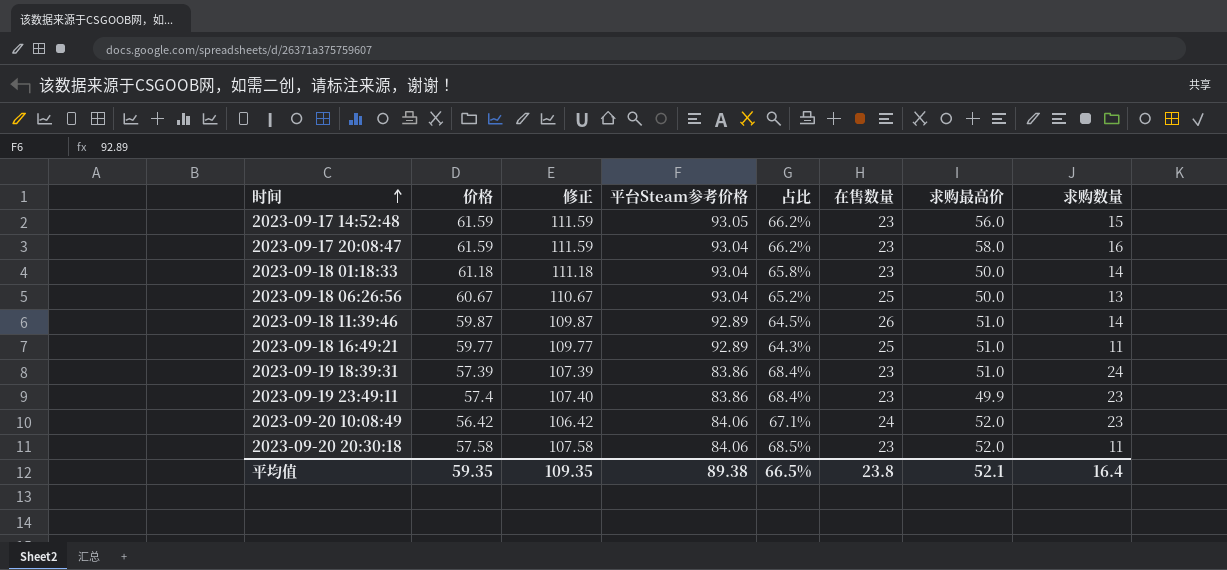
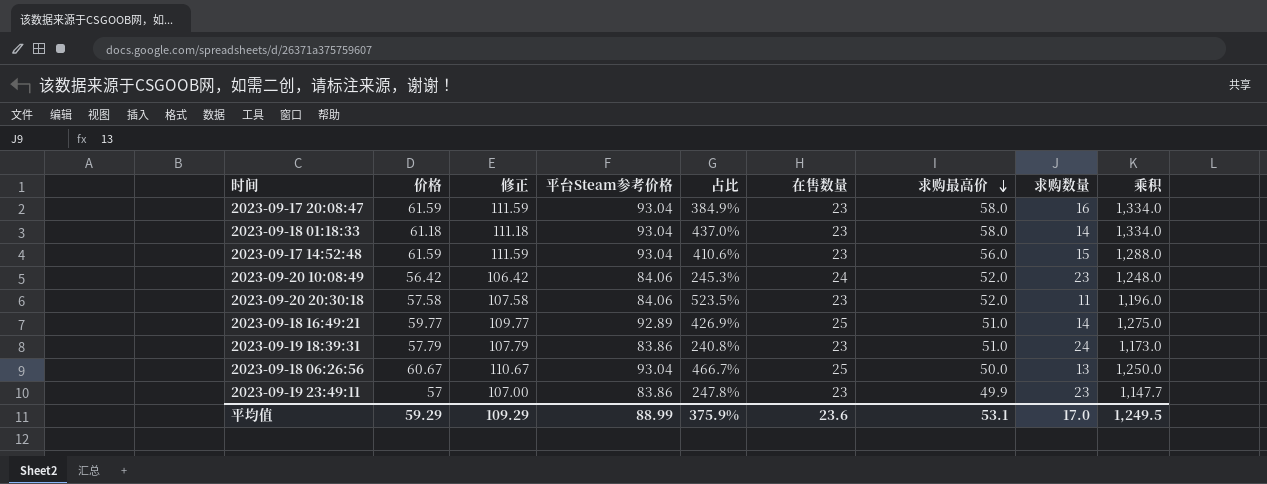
row order: 时间 ascending -> 求购最高价 descending
column 占比 | formula: [价格] / [平台Steam参考价格] -> [价格] / [求购数量]
column 乘积 | formula: none -> [在售数量] * [求购最高价]
row 2023-09-18 11:39:46: 59.87 | 109.87 | 92.89 | 64.5% | 26 | 51.0 | 14 -> none
2023-09-18 01:18:33 | 求购最高价: 50.0 -> 58.0
2023-09-17 14:52:48 | 平台Steam参考价格: 93.05 -> 93.04
2023-09-18 16:49:21 | 求购数量: 11 -> 14
2023-09-19 18:39:31 | 价格: 57.39 -> 57.79
2023-09-19 18:39:31 | 修正: 107.39 -> 107.79
2023-09-19 23:49:11 | 价格: 57.4 -> 57
2023-09-19 23:49:11 | 修正: 107.40 -> 107.00
平均值 | 价格: 59.35 -> 59.29
平均值 | 修正: 109.35 -> 109.29
平均值 | 平台Steam参考价格: 89.38 -> 88.99
平均值 | 占比: 66.5% -> 375.9%
平均值 | 在售数量: 23.8 -> 23.6
平均值 | 求购最高价: 52.1 -> 53.1
平均值 | 求购数量: 16.4 -> 17.0

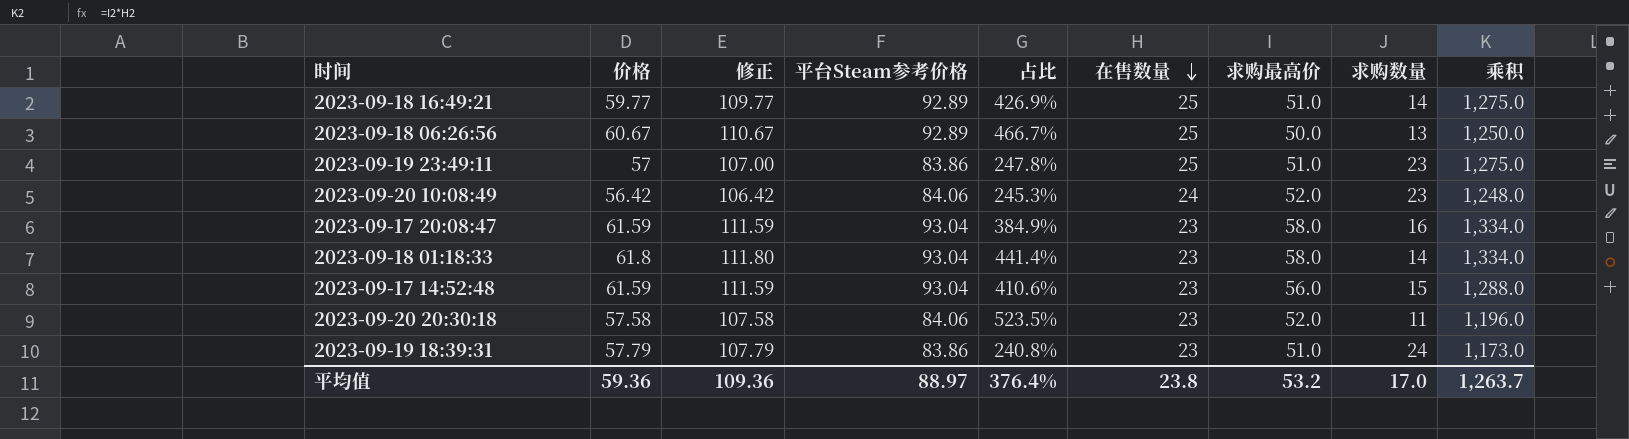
row order: 求购最高价 descending -> 在售数量 descending
2023-09-18 06:26:56 | 平台Steam参考价格: 93.04 -> 92.89
2023-09-19 23:49:11 | 在售数量: 23 -> 25
2023-09-19 23:49:11 | 求购最高价: 49.9 -> 51.0
2023-09-19 23:49:11 | 乘积: 1,147.7 -> 1,275.0
2023-09-18 01:18:33 | 价格: 61.18 -> 61.8
2023-09-18 01:18:33 | 修正: 111.18 -> 111.80
2023-09-18 01:18:33 | 占比: 437.0% -> 441.4%
平均值 | 价格: 59.29 -> 59.36
平均值 | 修正: 109.29 -> 109.36
平均值 | 平台Steam参考价格: 88.99 -> 88.97
平均值 | 占比: 375.9% -> 376.4%
平均值 | 在售数量: 23.6 -> 23.8
平均值 | 求购最高价: 53.1 -> 53.2
平均值 | 乘积: 1,249.5 -> 1,263.7

